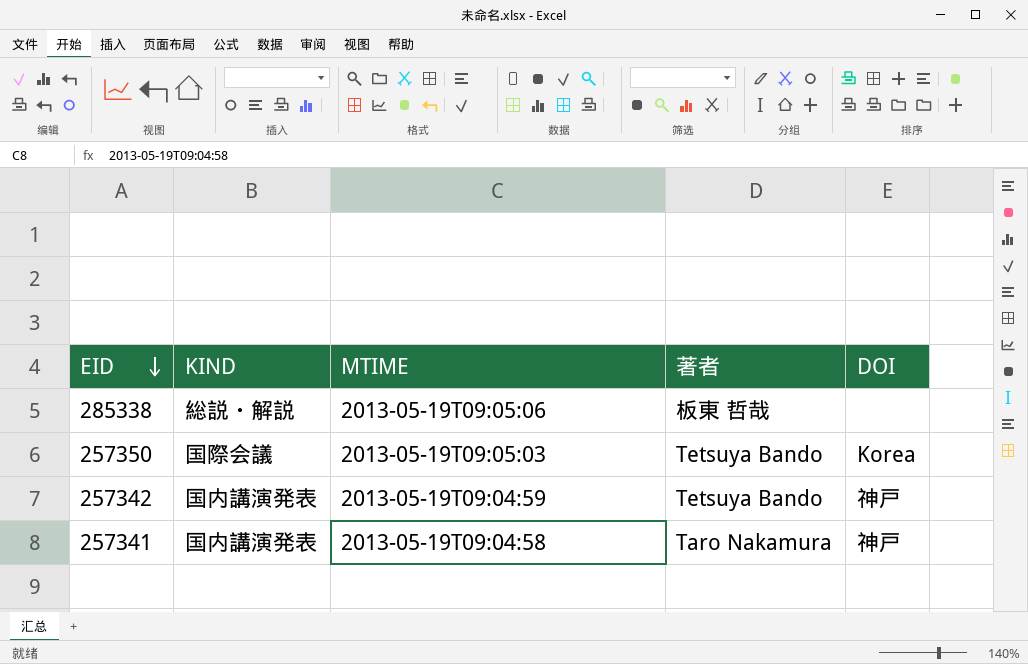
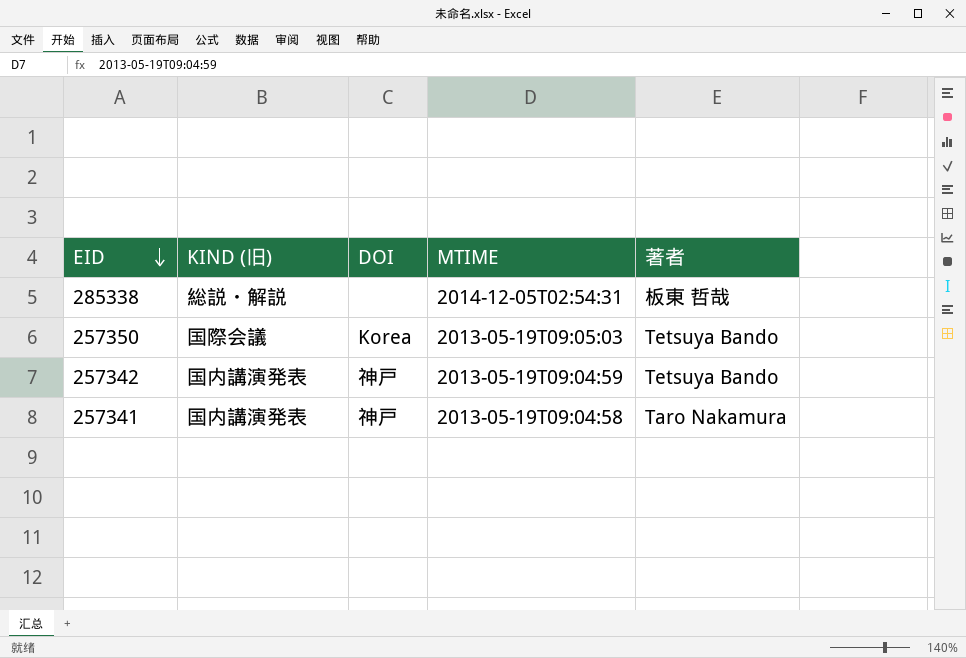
column name: KIND -> KIND (旧)
column DOI | position: 5 -> 3
285338 | MTIME: 2013-05-19T09:05:06 -> 2014-12-05T02:54:31

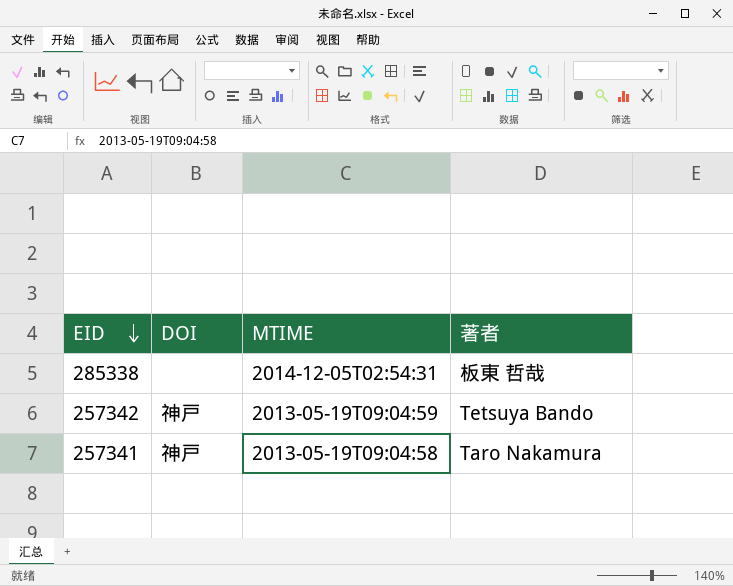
column KIND (旧) | position: 2 -> none
row 257350: 国際会議 | Korea | 2013-05-19T09:05:03 | Tetsuya Bando -> none

